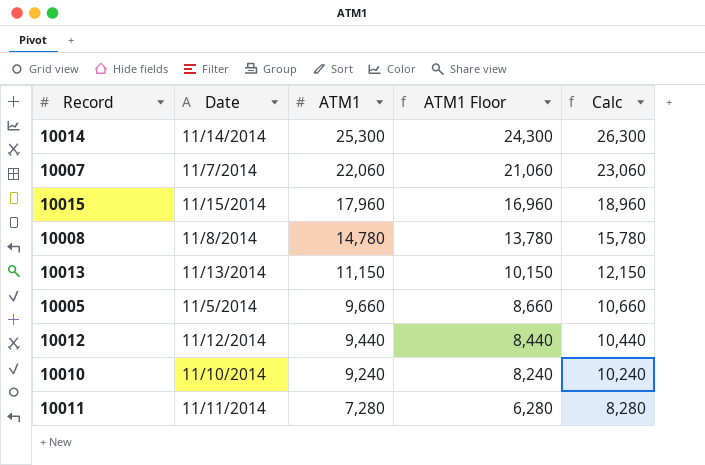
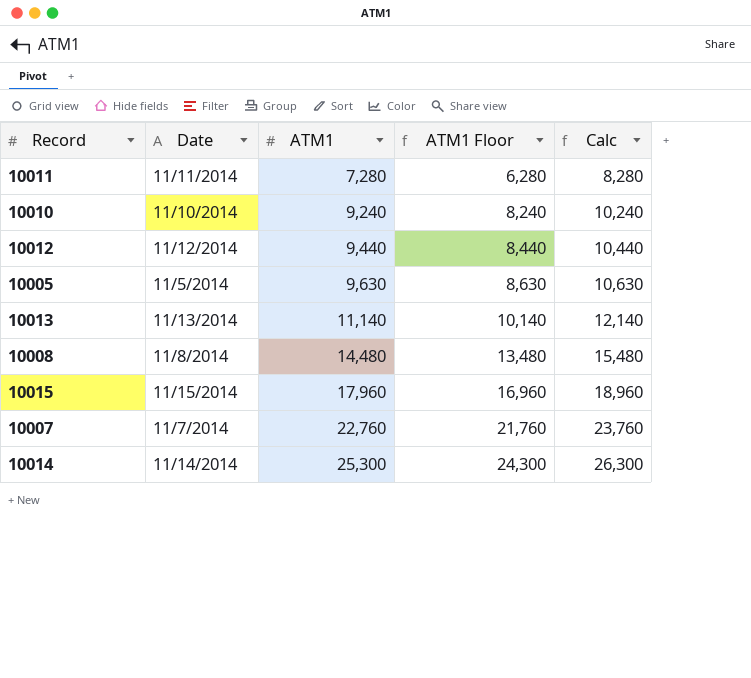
row order: ATM1 descending -> ATM1 ascending
10005 | ATM1: 9,660 -> 9,630
10005 | ATM1 Floor: 8,660 -> 8,630
10005 | Calc: 10,660 -> 10,630
10013 | ATM1: 11,150 -> 11,140
10013 | ATM1 Floor: 10,150 -> 10,140
10013 | Calc: 12,150 -> 12,140
10008 | ATM1: 14,780 -> 14,480
10008 | ATM1 Floor: 13,780 -> 13,480
10008 | Calc: 15,780 -> 15,480
10007 | ATM1: 22,060 -> 22,760
10007 | ATM1 Floor: 21,060 -> 21,760
10007 | Calc: 23,060 -> 23,760

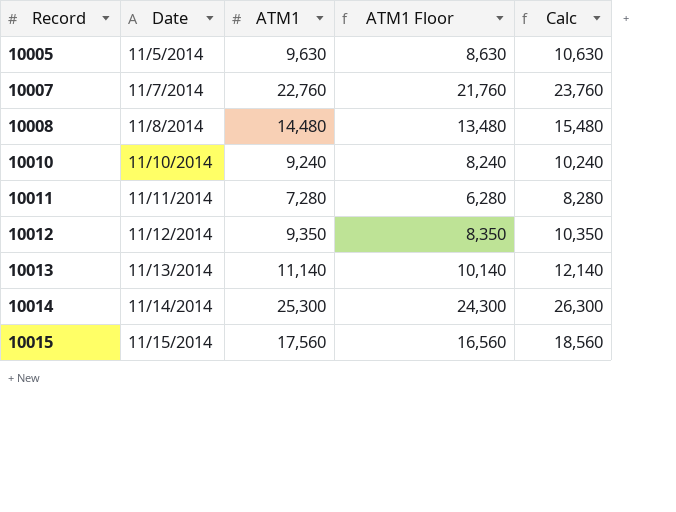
row order: ATM1 ascending -> Record ascending
10012 | ATM1: 9,440 -> 9,350
10012 | ATM1 Floor: 8,440 -> 8,350
10012 | Calc: 10,440 -> 10,350
10015 | ATM1: 17,960 -> 17,560
10015 | ATM1 Floor: 16,960 -> 16,560
10015 | Calc: 18,960 -> 18,560

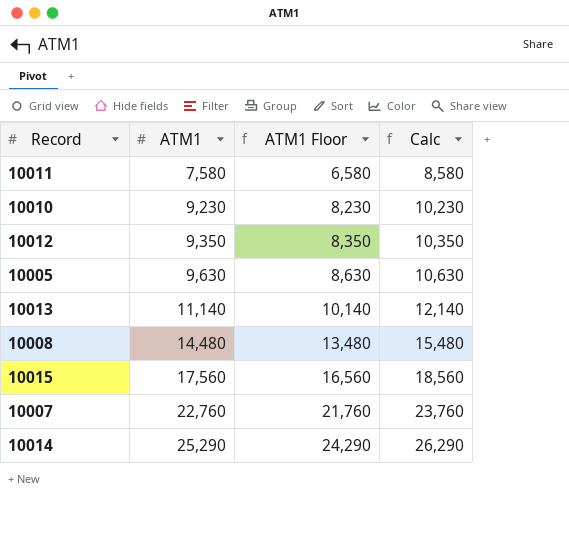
row order: Record ascending -> ATM1 ascending
column Date | position: 2 -> none
10011 | ATM1: 7,280 -> 7,580
10011 | ATM1 Floor: 6,280 -> 6,580
10011 | Calc: 8,280 -> 8,580
10010 | ATM1: 9,240 -> 9,230
10010 | ATM1 Floor: 8,240 -> 8,230
10010 | Calc: 10,240 -> 10,230
10014 | ATM1: 25,300 -> 25,290
10014 | ATM1 Floor: 24,300 -> 24,290
10014 | Calc: 26,300 -> 26,290

